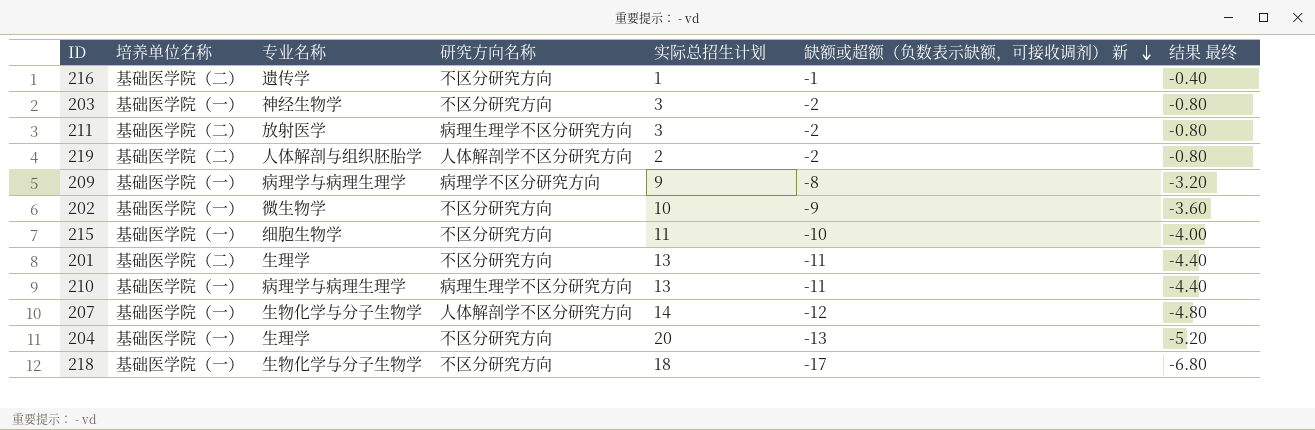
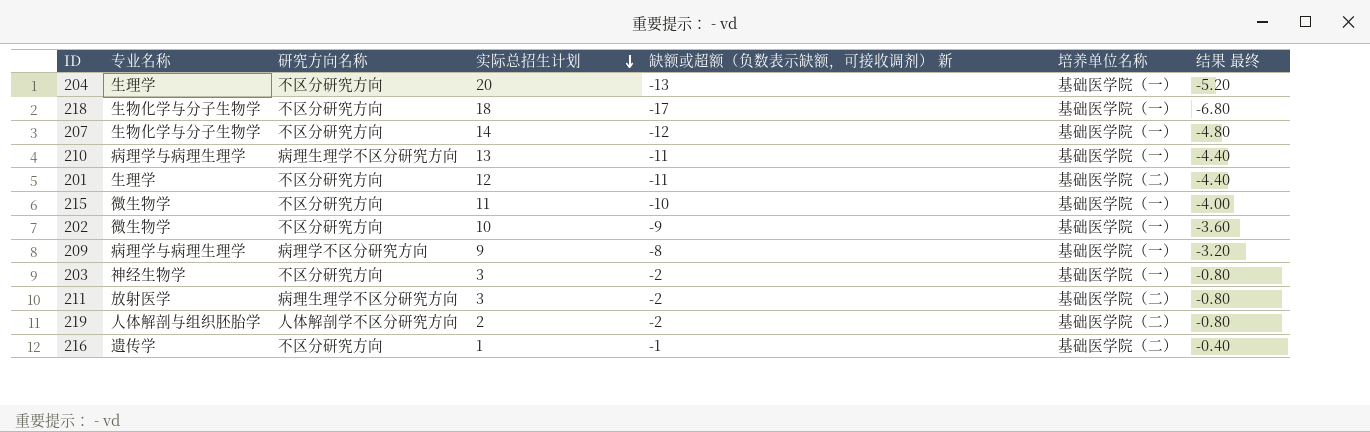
row order: 缺额或超额（负数表示缺额，可接收调剂） 新 descending -> 实际总招生计划 descending
column 培养单位名称 | position: 2 -> 6
207 | 研究方向名称: 人体解剖学不区分研究方向 -> 不区分研究方向
201 | 实际总招生计划: 13 -> 12
215 | 专业名称: 细胞生物学 -> 微生物学

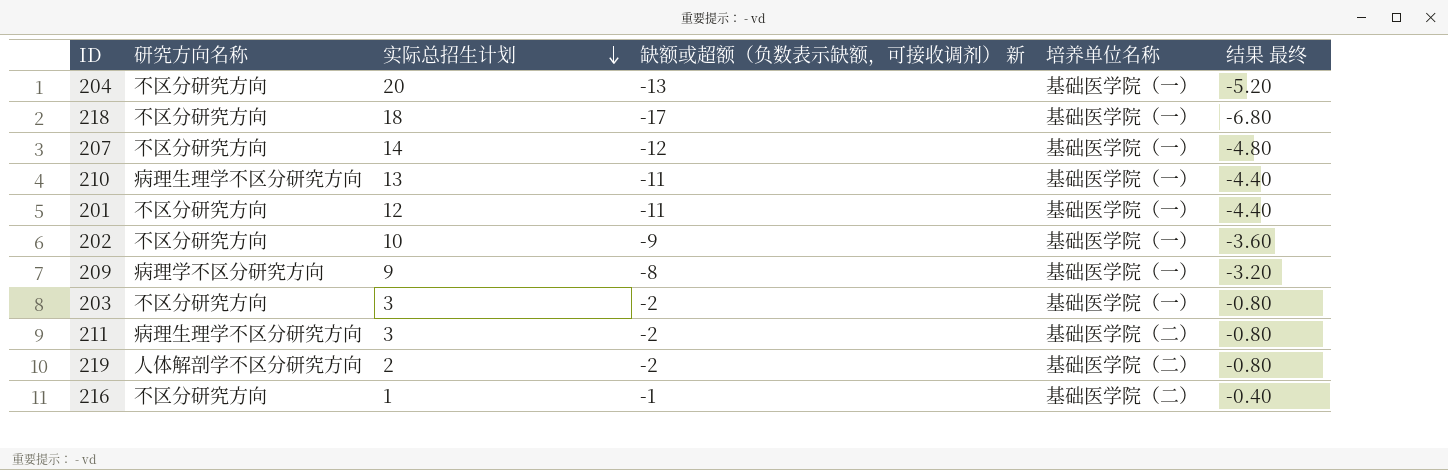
column 专业名称 | position: 2 -> none
row 215: 微生物学 | 不区分研究方向 | 11 | -10 | 基础医学院（一） | -4.00 -> none
201 | 培养单位名称: 基础医学院（二） -> 基础医学院（一）

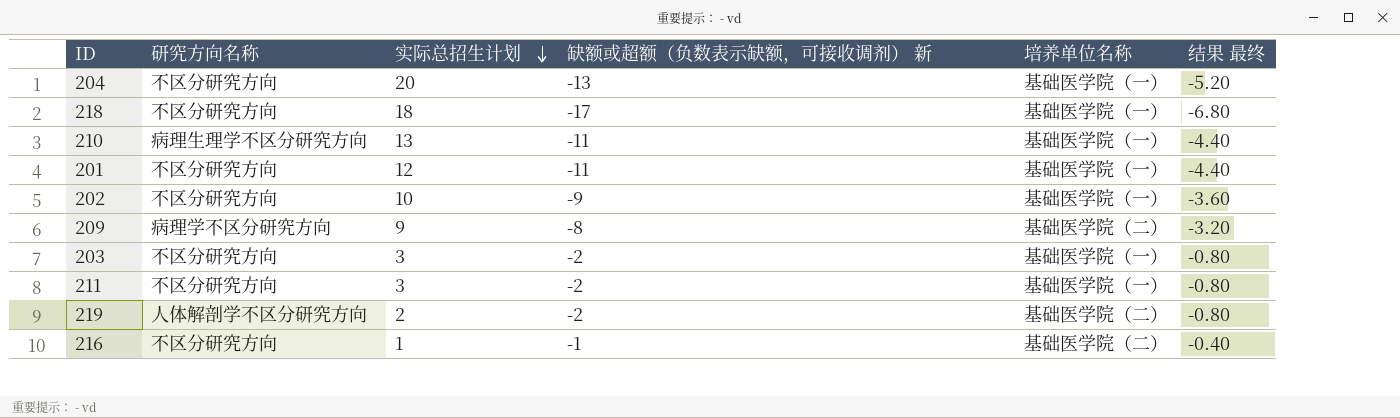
row 207: 不区分研究方向 | 14 | -12 | 基础医学院（一） | -4.80 -> none
209 | 培养单位名称: 基础医学院（一） -> 基础医学院（二）
211 | 研究方向名称: 病理生理学不区分研究方向 -> 不区分研究方向
211 | 培养单位名称: 基础医学院（二） -> 基础医学院（一）

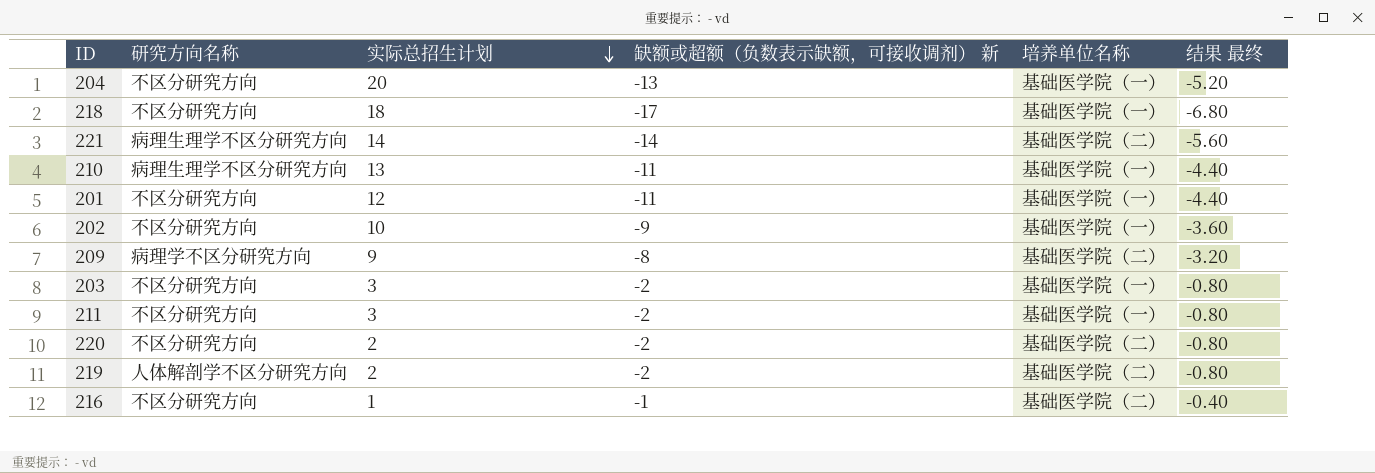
row 221: none -> 病理生理学不区分研究方向 | 14 | -14 | 基础医学院（二） | -5.60
row 220: none -> 不区分研究方向 | 2 | -2 | 基础医学院（二） | -0.80

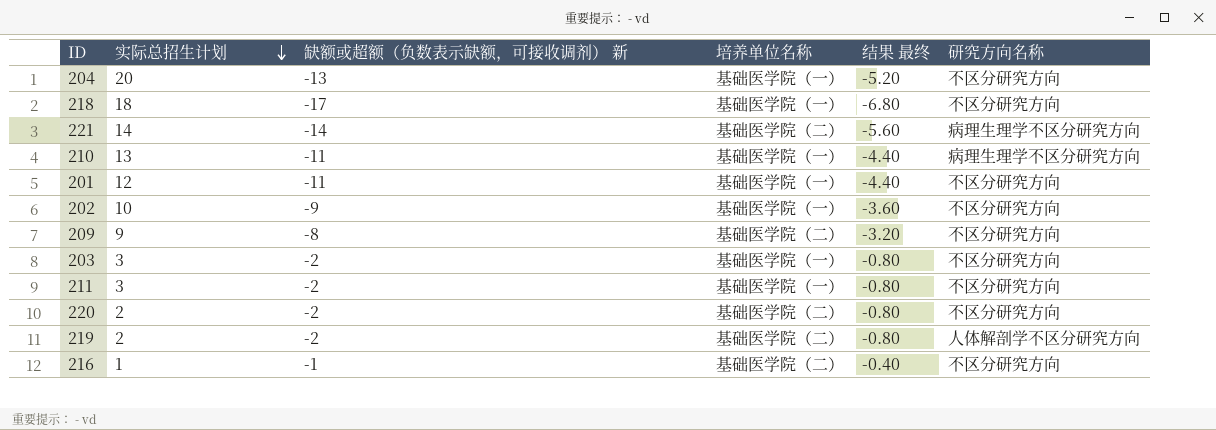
column 研究方向名称 | position: 2 -> 6
209 | 研究方向名称: 病理学不区分研究方向 -> 不区分研究方向

